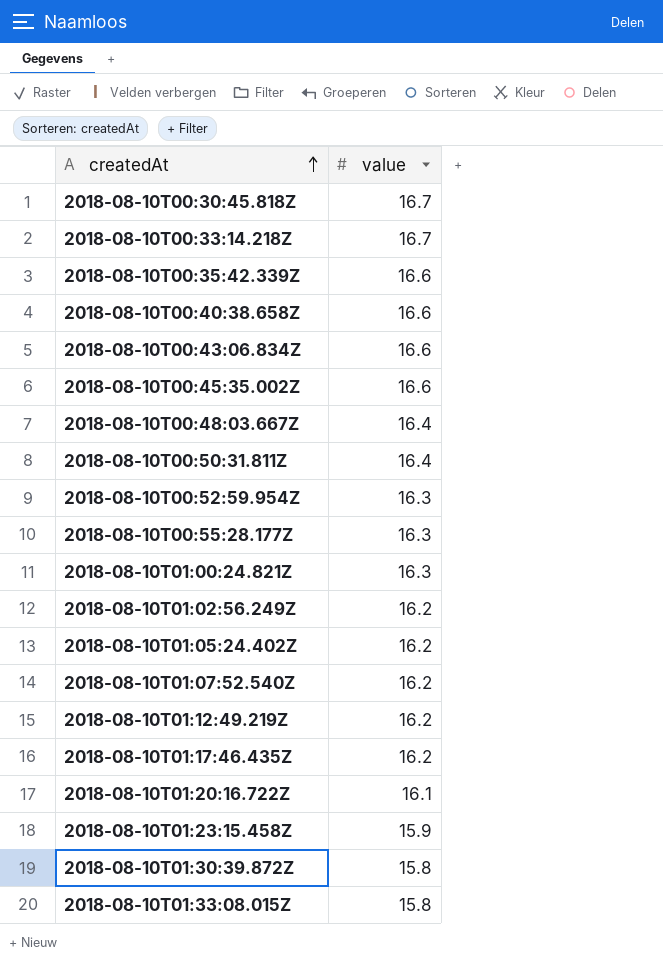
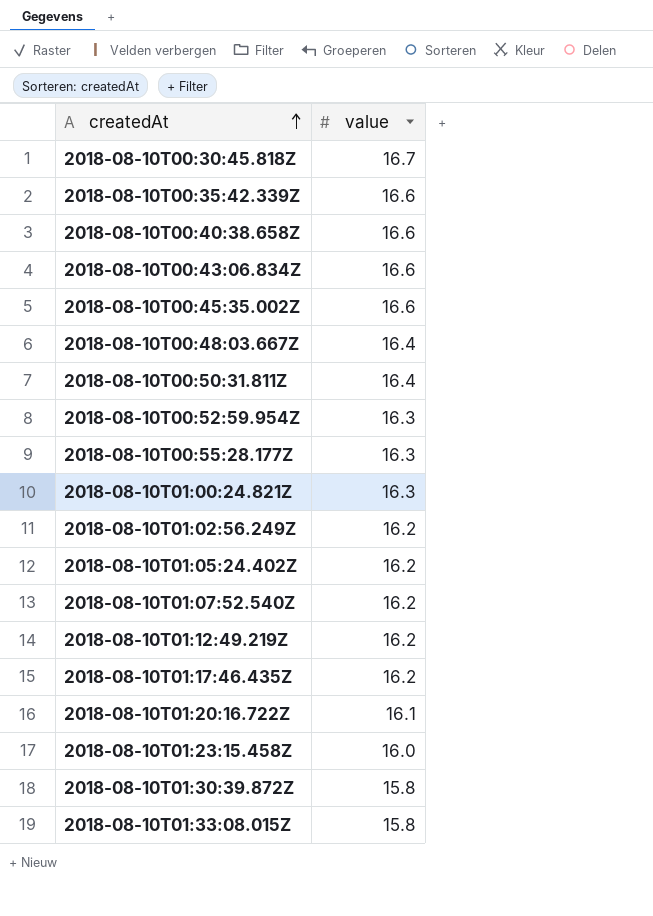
row 2018-08-10T00:33:14.218Z: 16.7 -> none
2018-08-10T01:23:15.458Z | value: 15.9 -> 16.0

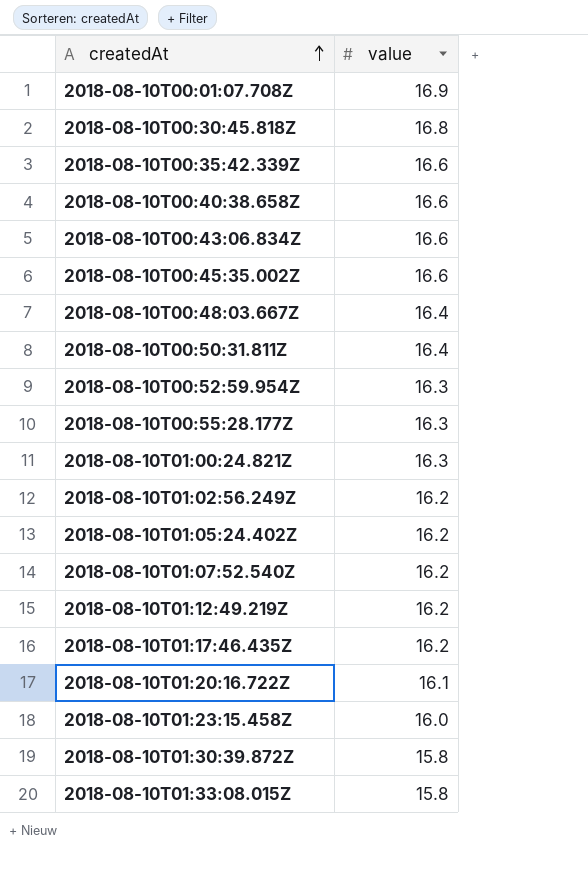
row 2018-08-10T00:01:07.708Z: none -> 16.9
2018-08-10T00:30:45.818Z | value: 16.7 -> 16.8

